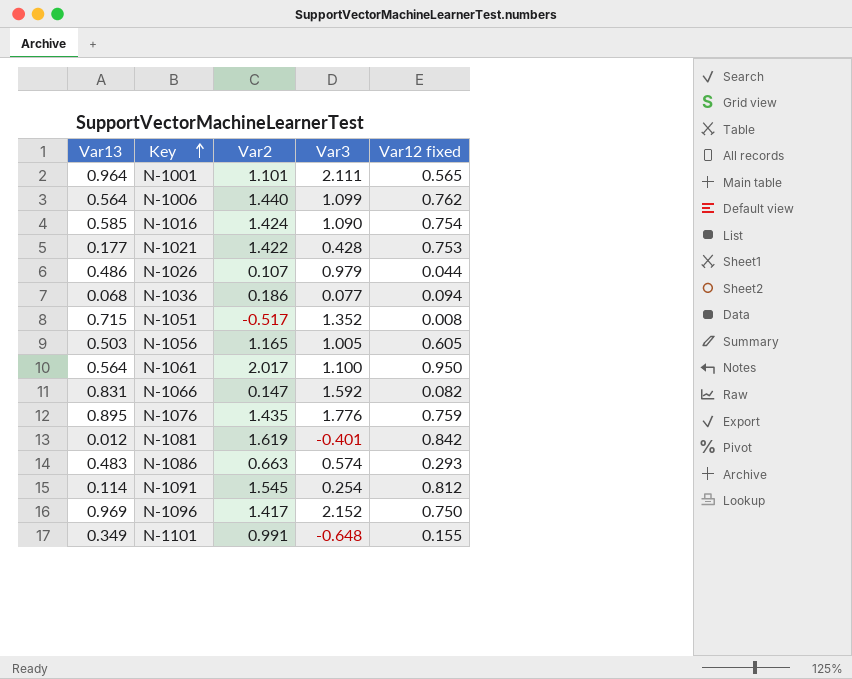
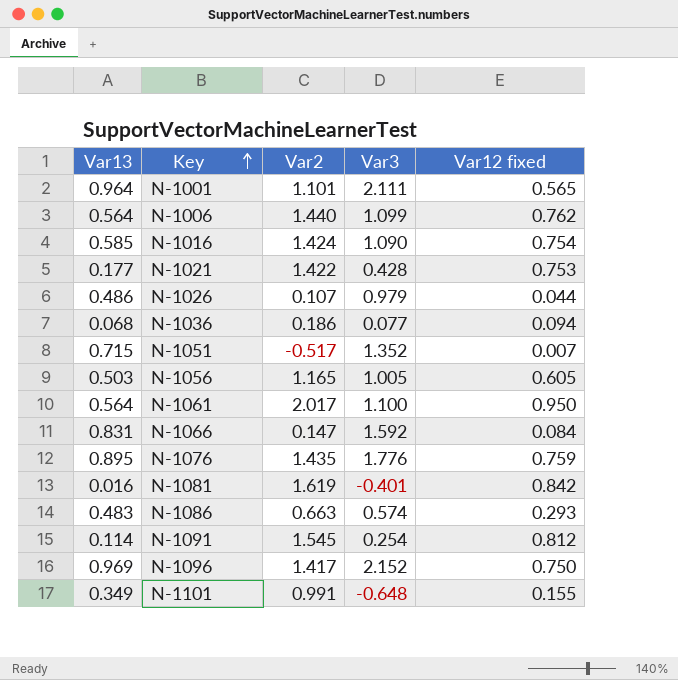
N-1051 | Var12 fixed: 0.008 -> 0.007
N-1066 | Var12 fixed: 0.082 -> 0.084
N-1081 | Var13: 0.012 -> 0.016

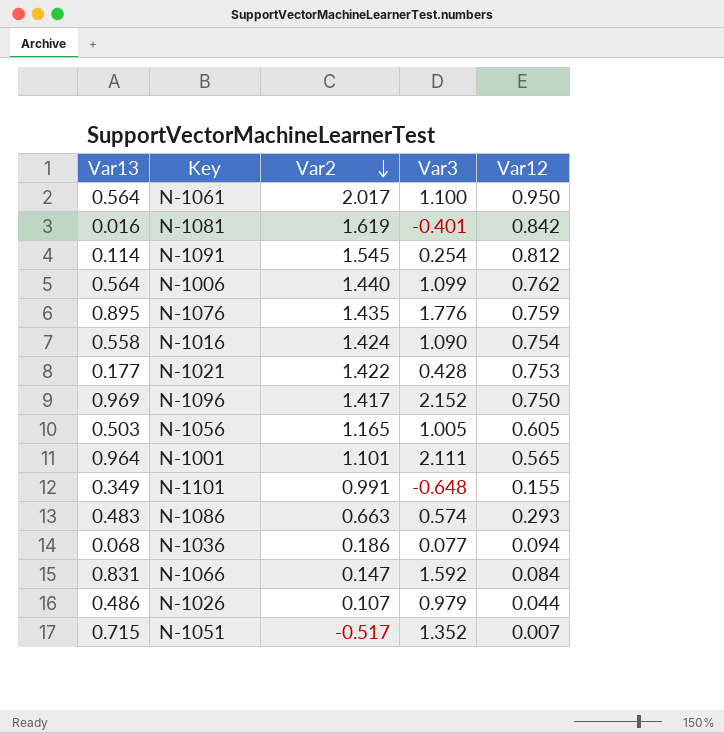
row order: Key ascending -> Var2 descending
column name: Var12 fixed -> Var12
N-1016 | Var13: 0.585 -> 0.558

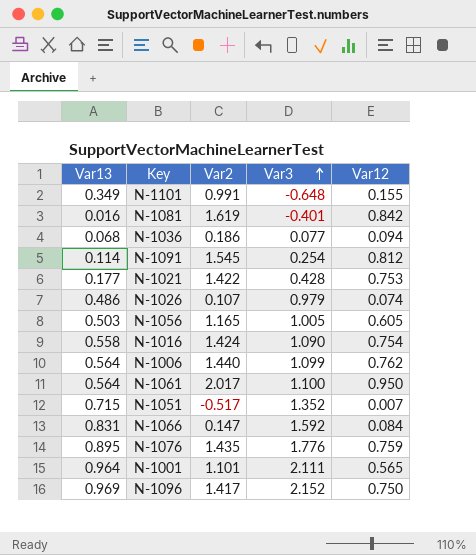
row order: Var2 descending -> Var3 ascending
row N-1086: 0.483 | 0.663 | 0.574 | 0.293 -> none
N-1026 | Var12: 0.044 -> 0.074

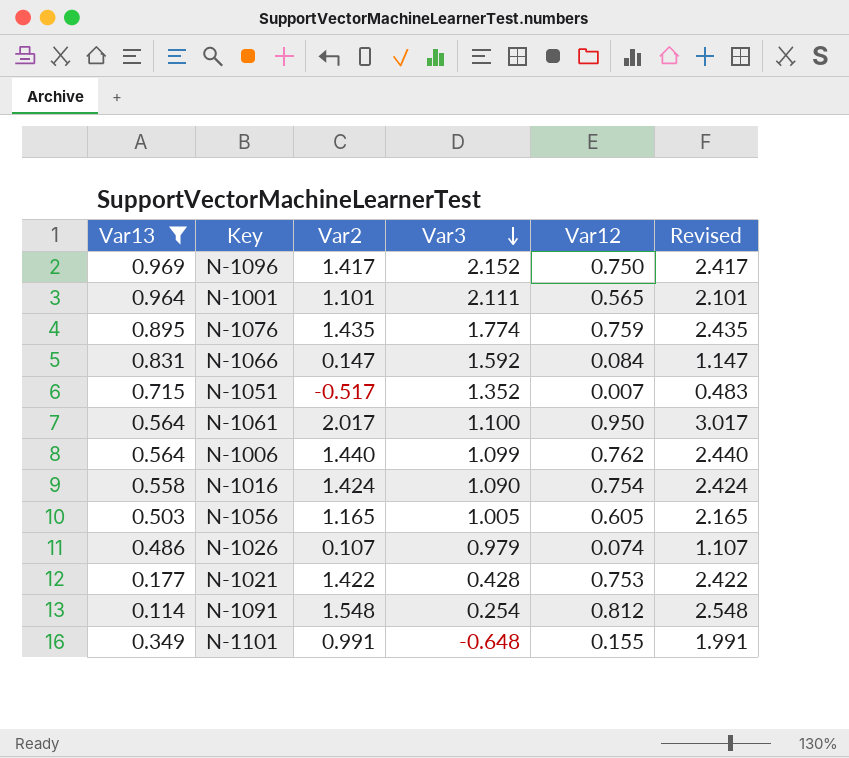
filter: none -> Var13 >= 0.114
row order: Var3 ascending -> Var3 descending
column Revised | formula: none -> [Var2] + 1
N-1076 | Var3: 1.776 -> 1.774
N-1091 | Var2: 1.545 -> 1.548

